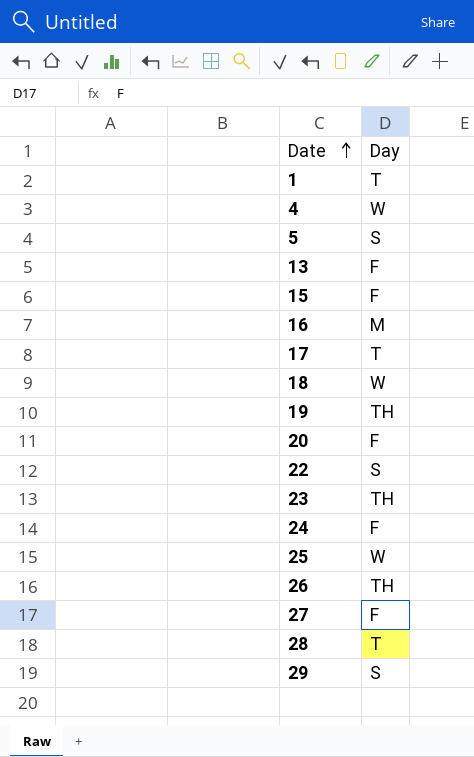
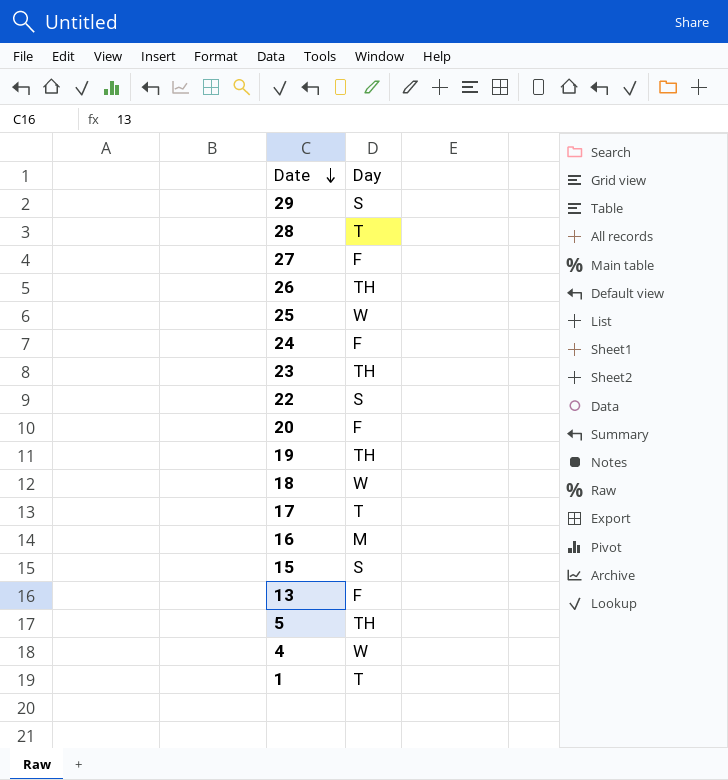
row order: Date ascending -> Date descending
15 | Day: F -> S
5 | Day: S -> TH

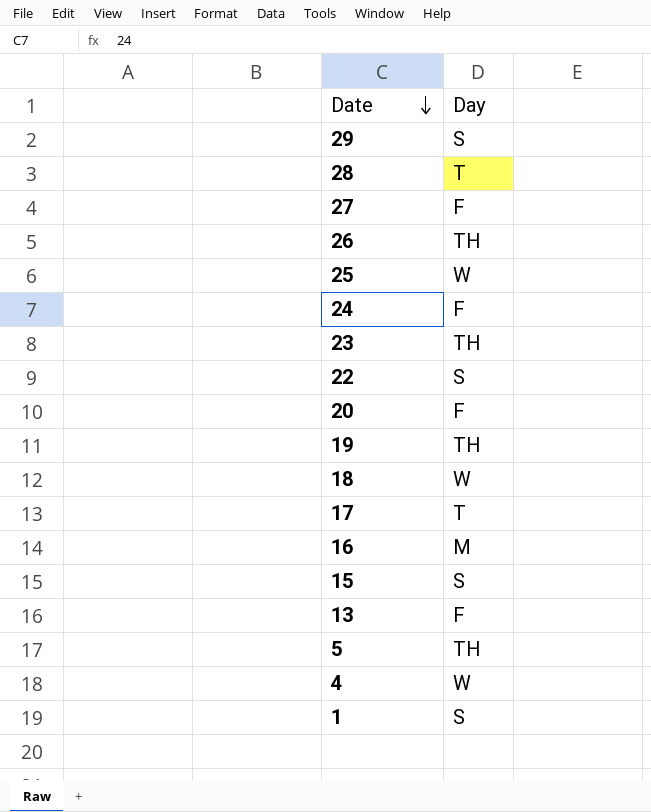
1 | Day: T -> S

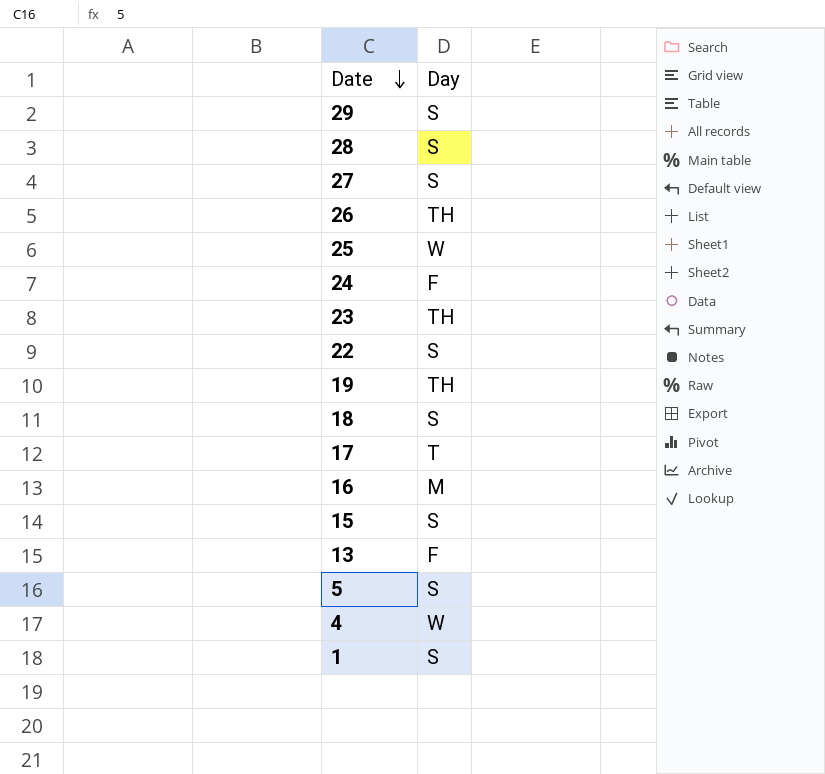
row 20: F -> none
28 | Day: T -> S
27 | Day: F -> S
18 | Day: W -> S
5 | Day: TH -> S

